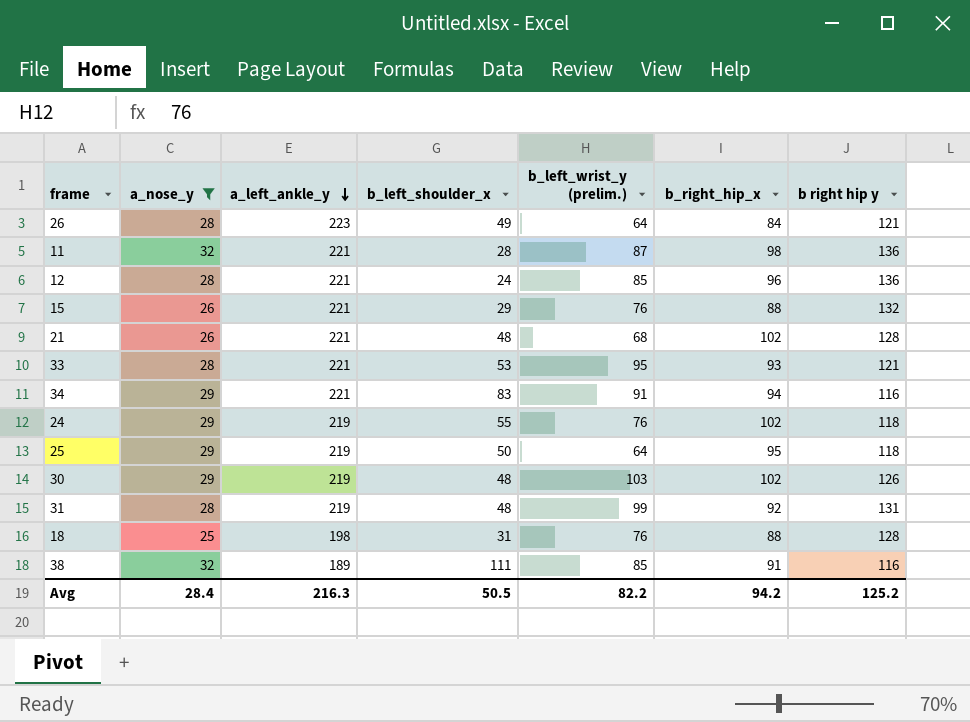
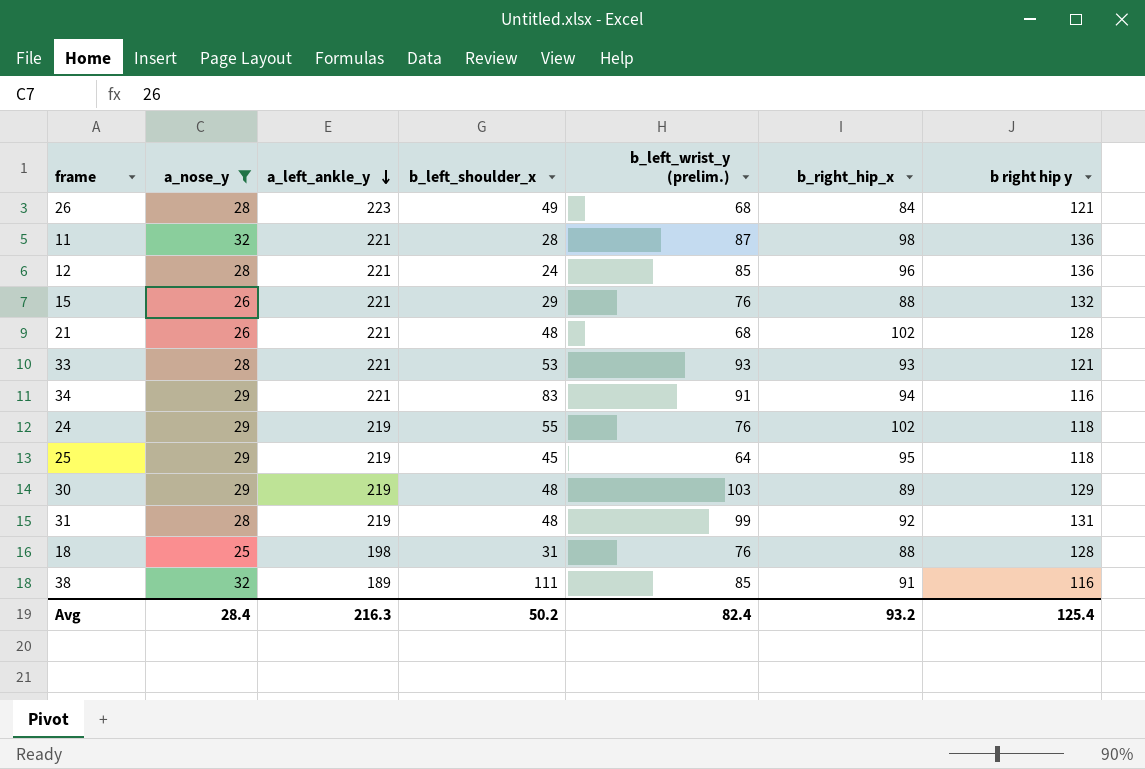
26 | b_left_wrist_y (prelim.): 64 -> 68
33 | b_left_wrist_y (prelim.): 95 -> 93
25 | b_left_shoulder_x: 50 -> 45
30 | b_right_hip_x: 102 -> 89
30 | b right hip y: 126 -> 129
Avg | b_left_shoulder_x: 50.5 -> 50.2
Avg | b_left_wrist_y (prelim.): 82.2 -> 82.4
Avg | b_right_hip_x: 94.2 -> 93.2
Avg | b right hip y: 125.2 -> 125.4

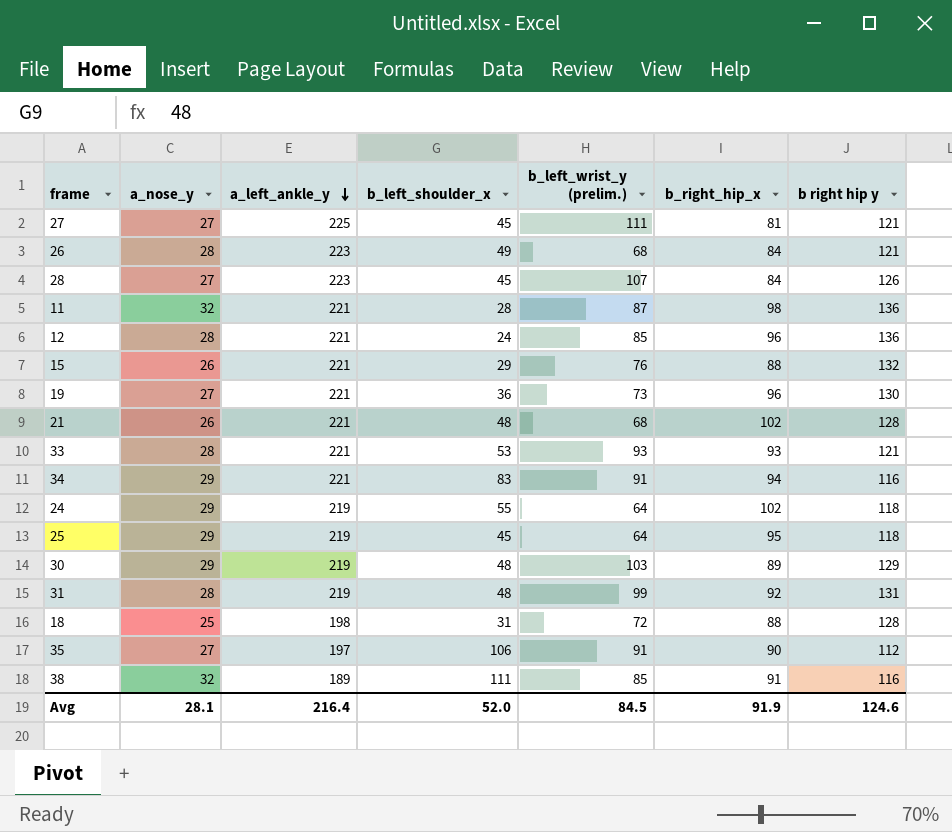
filter: a_nose_y != 27 -> none
24 | b_left_wrist_y (prelim.): 76 -> 64
18 | b_left_wrist_y (prelim.): 76 -> 72
Avg | a_nose_y: 28.4 -> 28.1
Avg | a_left_ankle_y: 216.3 -> 216.4
Avg | b_left_shoulder_x: 50.2 -> 52.0
Avg | b_left_wrist_y (prelim.): 82.4 -> 84.5
Avg | b_right_hip_x: 93.2 -> 91.9
Avg | b right hip y: 125.4 -> 124.6

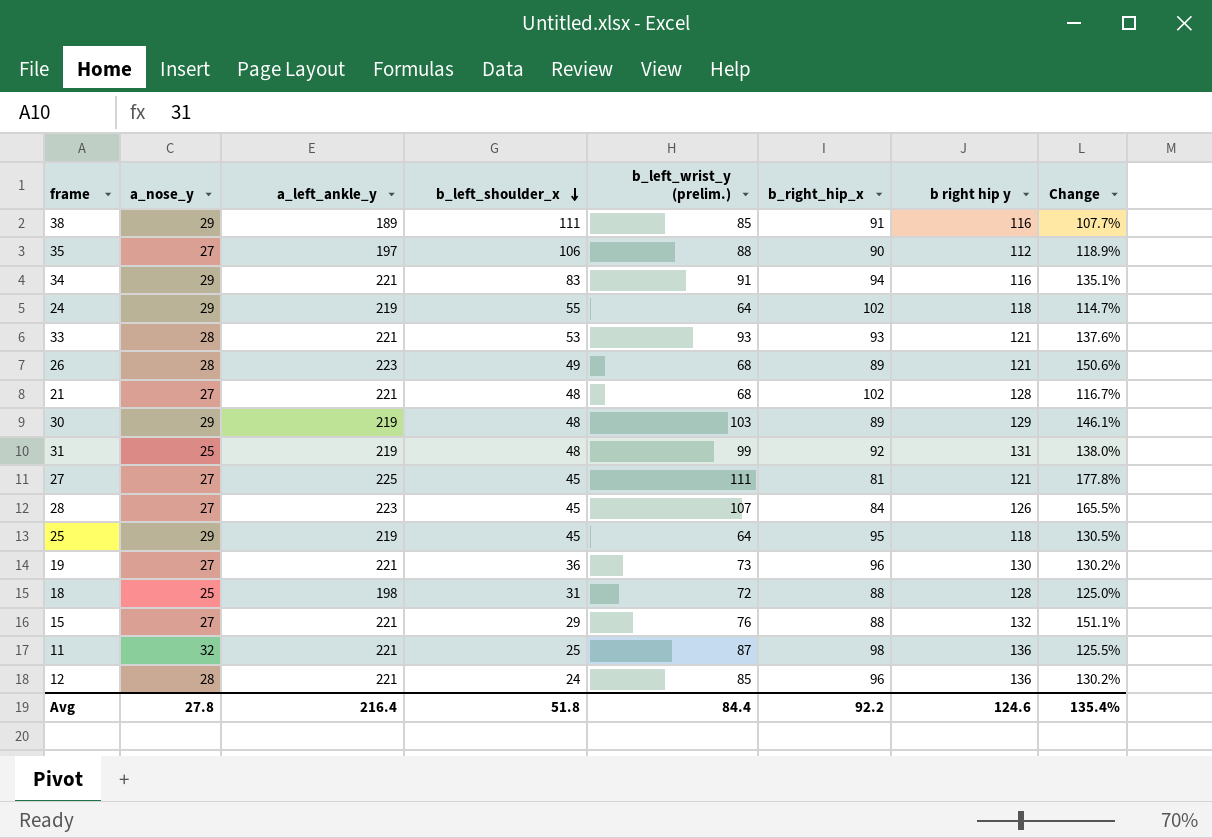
row order: a_left_ankle_y descending -> b_left_shoulder_x descending
column Change | formula: none -> ([a_left_ankle_y] - [b_right_hip_x]) / [b_right_hip_x]
38 | a_nose_y: 32 -> 29
35 | b_left_wrist_y (prelim.): 91 -> 88
26 | b_right_hip_x: 84 -> 89
21 | a_nose_y: 26 -> 27
31 | a_nose_y: 28 -> 25
15 | a_nose_y: 26 -> 27
11 | b_left_shoulder_x: 28 -> 25
Avg | a_nose_y: 28.1 -> 27.8
Avg | b_left_shoulder_x: 52.0 -> 51.8
Avg | b_left_wrist_y (prelim.): 84.5 -> 84.4
Avg | b_right_hip_x: 91.9 -> 92.2

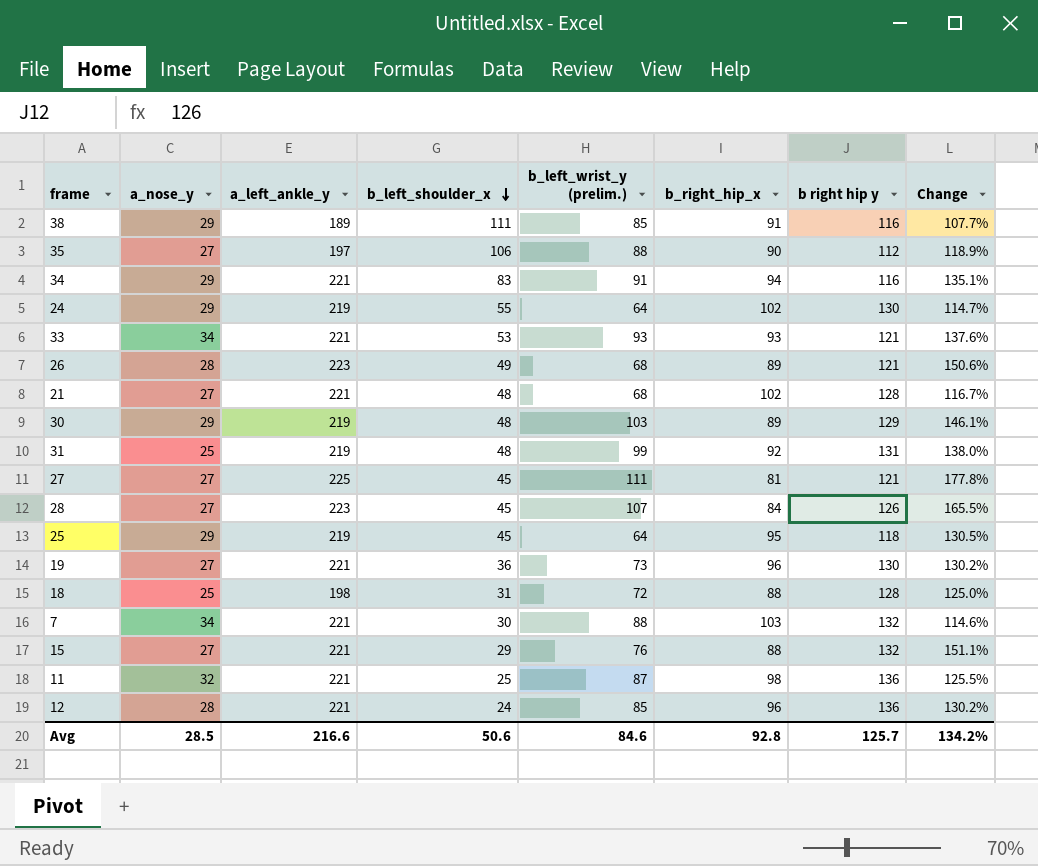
24 | b right hip y: 118 -> 130
33 | a_nose_y: 28 -> 34
row 7: none -> 34 | 221 | 30 | 88 | 103 | 132 | 114.6%
Avg | a_nose_y: 27.8 -> 28.5
Avg | a_left_ankle_y: 216.4 -> 216.6
Avg | b_left_shoulder_x: 51.8 -> 50.6
Avg | b_left_wrist_y (prelim.): 84.4 -> 84.6
Avg | b_right_hip_x: 92.2 -> 92.8
Avg | b right hip y: 124.6 -> 125.7
Avg | Change: 135.4% -> 134.2%

